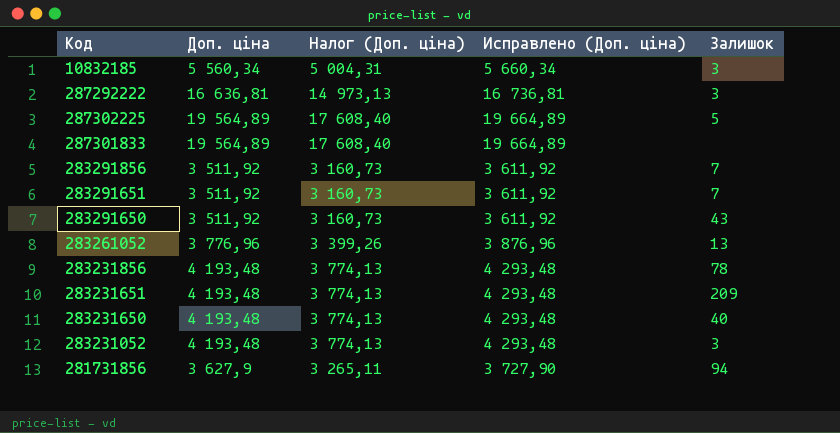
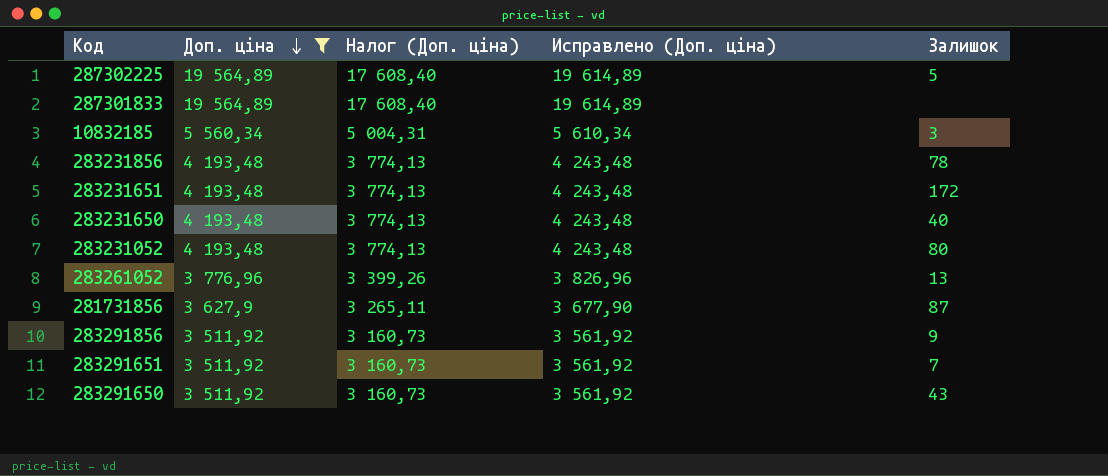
filter: none -> Доп. ціна != 16 636,81
row order: none -> Доп. ціна descending
column Исправлено (Доп. ціна) | formula: [Доп. ціна] + 100 -> [Доп. ціна] + 50
283231651 | Залишок: 209 -> 172
283231052 | Залишок: 3 -> 80
281731856 | Залишок: 94 -> 87
283291856 | Залишок: 7 -> 9

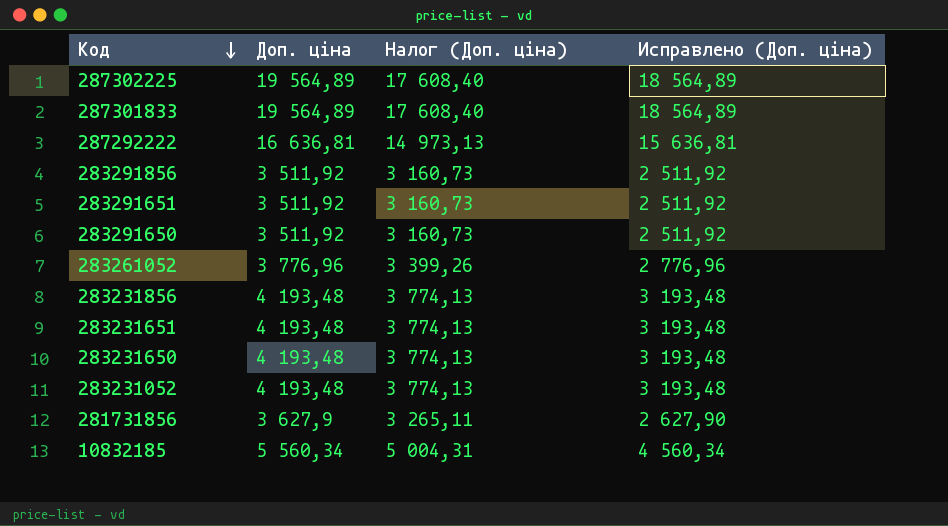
filter: Доп. ціна != 16 636,81 -> none
row order: Доп. ціна descending -> Код descending
column Залишок | position: 5 -> none
column Исправлено (Доп. ціна) | formula: [Доп. ціна] + 50 -> [Доп. ціна] - 1000

